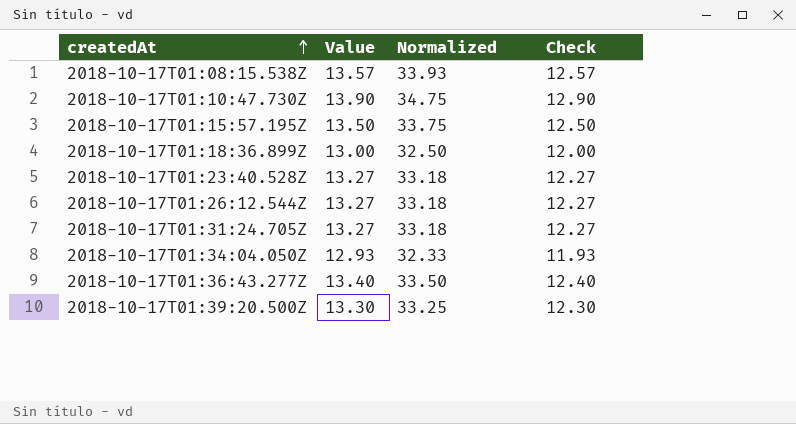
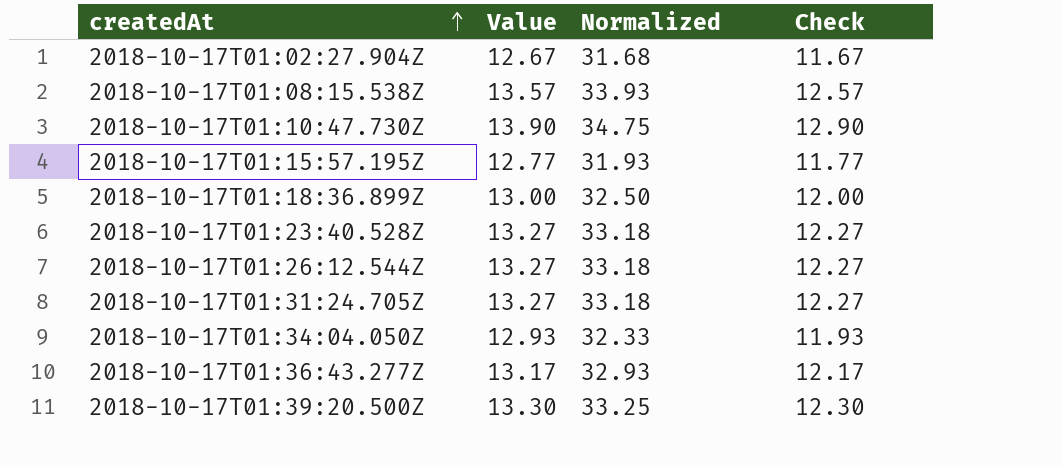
row 2018-10-17T01:02:27.904Z: none -> 12.67 | 31.68 | 11.67
2018-10-17T01:15:57.195Z | Value: 13.50 -> 12.77
2018-10-17T01:15:57.195Z | Normalized: 33.75 -> 31.93
2018-10-17T01:15:57.195Z | Check: 12.50 -> 11.77
2018-10-17T01:36:43.277Z | Value: 13.40 -> 13.17
2018-10-17T01:36:43.277Z | Normalized: 33.50 -> 32.93
2018-10-17T01:36:43.277Z | Check: 12.40 -> 12.17

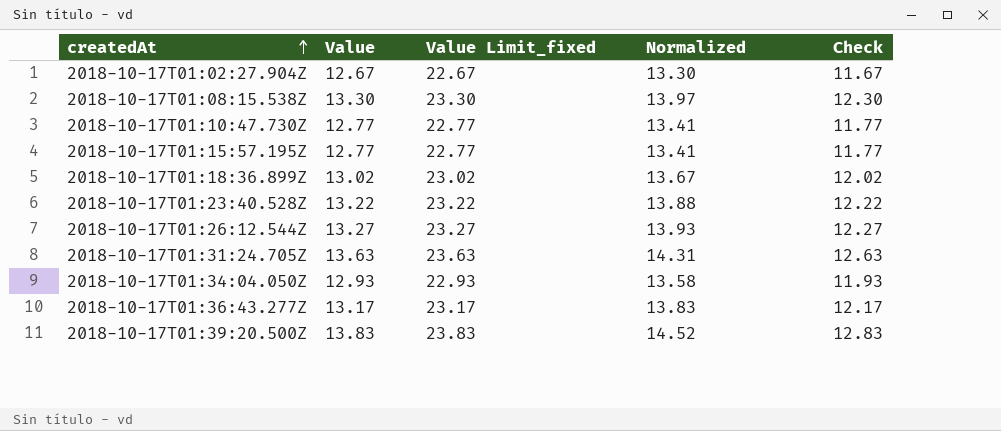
column Value Limit_fixed | formula: none -> [Value] + 10
column Normalized | formula: [Value] * 2.5 -> [Value] * 1.05
2018-10-17T01:08:15.538Z | Value: 13.57 -> 13.30
2018-10-17T01:08:15.538Z | Check: 12.57 -> 12.30
2018-10-17T01:10:47.730Z | Value: 13.90 -> 12.77
2018-10-17T01:10:47.730Z | Check: 12.90 -> 11.77
2018-10-17T01:18:36.899Z | Value: 13.00 -> 13.02
2018-10-17T01:18:36.899Z | Check: 12.00 -> 12.02
2018-10-17T01:23:40.528Z | Value: 13.27 -> 13.22
2018-10-17T01:23:40.528Z | Check: 12.27 -> 12.22
2018-10-17T01:31:24.705Z | Value: 13.27 -> 13.63
2018-10-17T01:31:24.705Z | Check: 12.27 -> 12.63
2018-10-17T01:39:20.500Z | Value: 13.30 -> 13.83
2018-10-17T01:39:20.500Z | Check: 12.30 -> 12.83

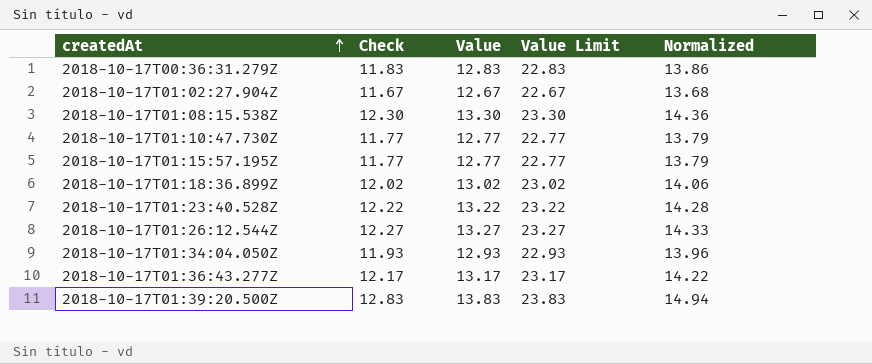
column Check | position: 5 -> 2
column name: Value Limit_fixed -> Value Limit
column Normalized | formula: [Value] * 1.05 -> [Value] * 1.08
row 2018-10-17T01:31:24.705Z: 13.63 | 23.63 | 14.31 | 12.63 -> none
row 2018-10-17T00:36:31.279Z: none -> 11.83 | 12.83 | 22.83 | 13.86

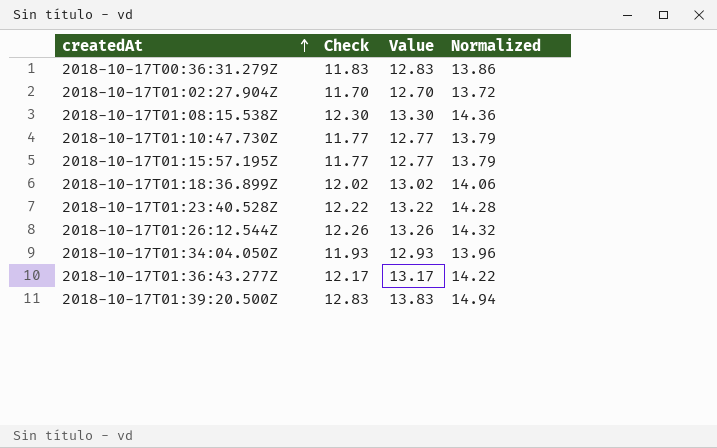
column Value Limit | formula: [Value] + 10 -> none
2018-10-17T01:02:27.904Z | Check: 11.67 -> 11.70
2018-10-17T01:02:27.904Z | Value: 12.67 -> 12.70
2018-10-17T01:02:27.904Z | Normalized: 13.68 -> 13.72
2018-10-17T01:26:12.544Z | Check: 12.27 -> 12.26
2018-10-17T01:26:12.544Z | Value: 13.27 -> 13.26
2018-10-17T01:26:12.544Z | Normalized: 14.33 -> 14.32

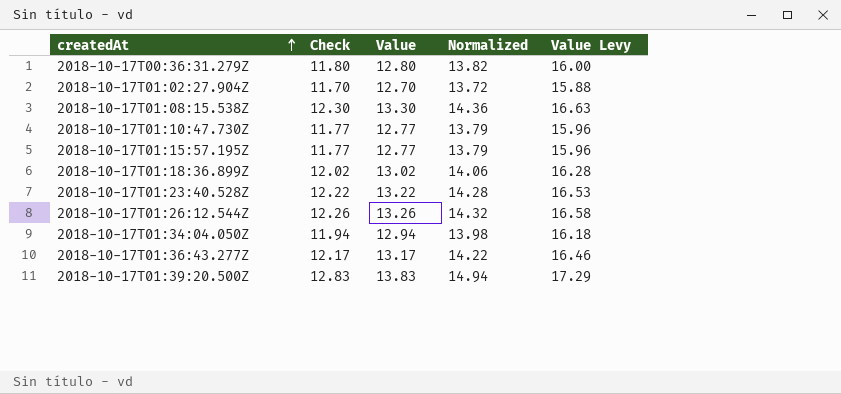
column Value Levy | formula: none -> [Value] * 1.25
2018-10-17T00:36:31.279Z | Check: 11.83 -> 11.80
2018-10-17T00:36:31.279Z | Value: 12.83 -> 12.80
2018-10-17T00:36:31.279Z | Normalized: 13.86 -> 13.82
2018-10-17T01:34:04.050Z | Check: 11.93 -> 11.94
2018-10-17T01:34:04.050Z | Value: 12.93 -> 12.94
2018-10-17T01:34:04.050Z | Normalized: 13.96 -> 13.98

